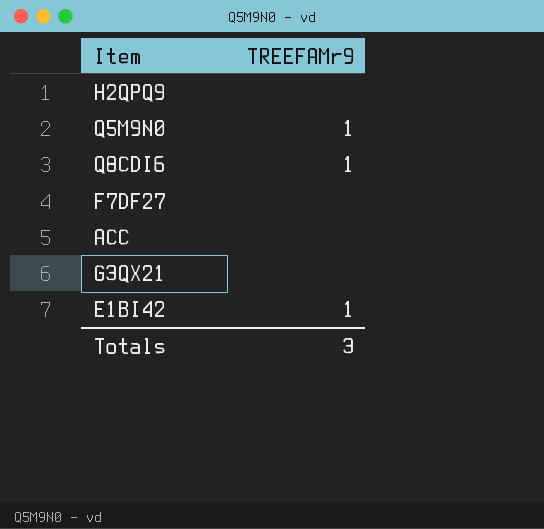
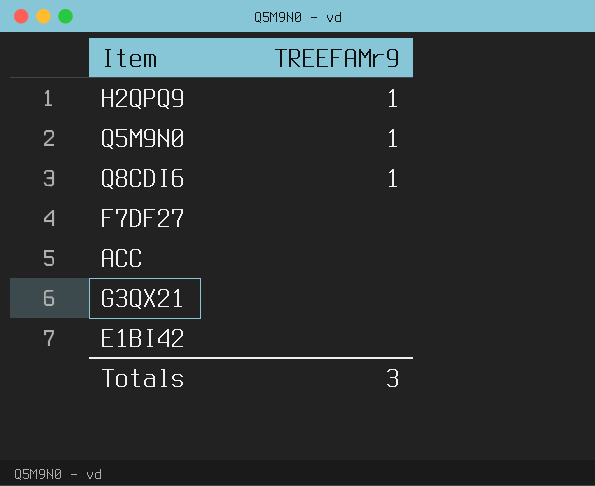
H2QPQ9 | TREEFAMr9: none -> 1
E1BI42 | TREEFAMr9: 1 -> none

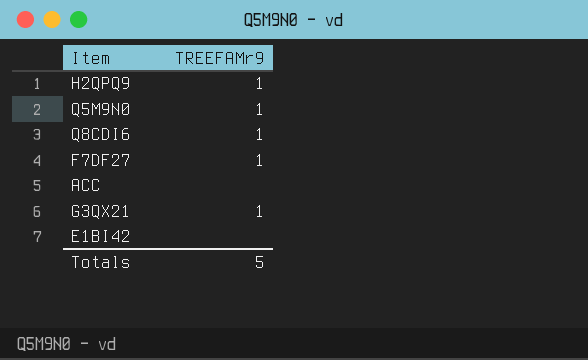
F7DF27 | TREEFAMr9: none -> 1
G3QX21 | TREEFAMr9: none -> 1
Totals | TREEFAMr9: 3 -> 5

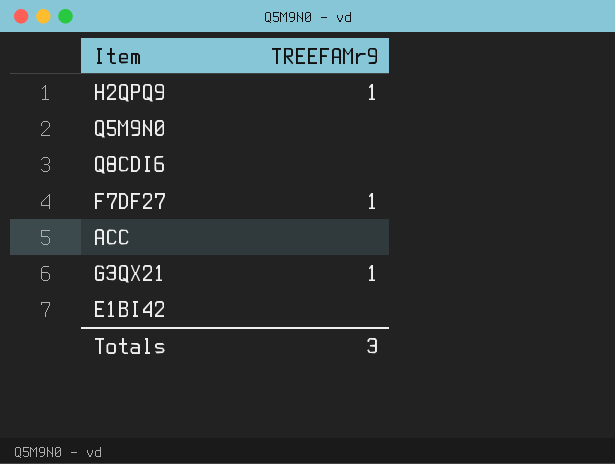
Q5M9N0 | TREEFAMr9: 1 -> none
Q8CDI6 | TREEFAMr9: 1 -> none
Totals | TREEFAMr9: 5 -> 3

